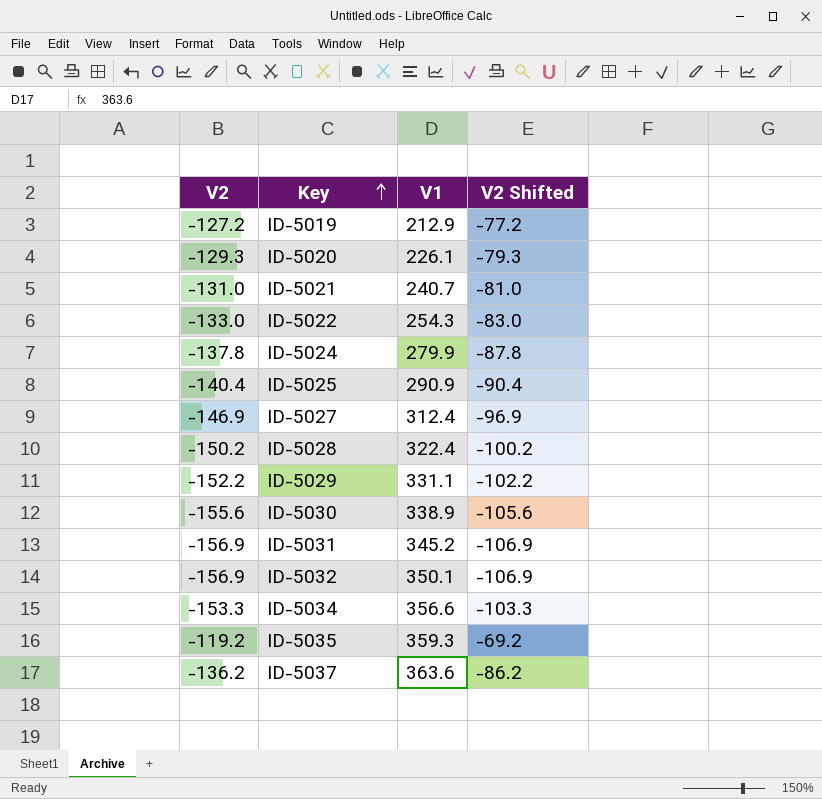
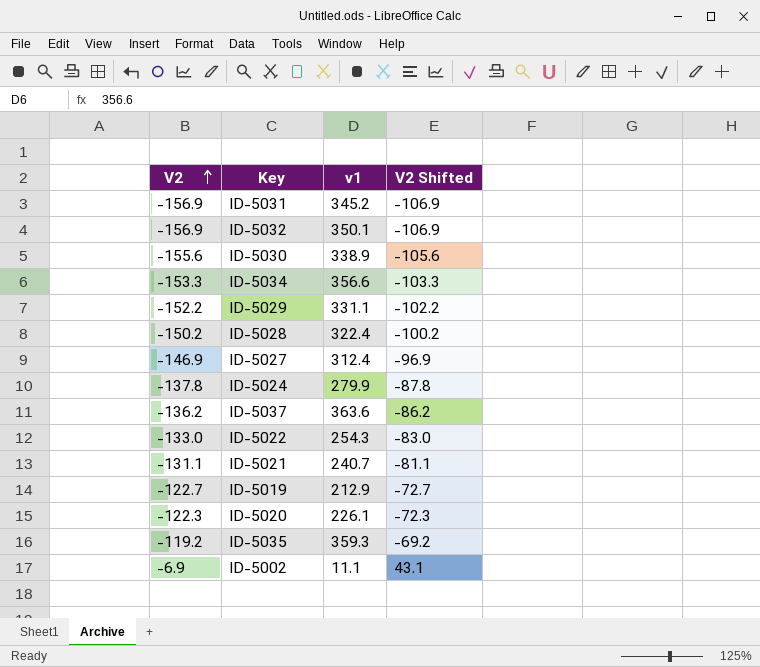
row order: Key ascending -> V2 ascending
column name: V1 -> v1
row ID-5025: -140.4 | 290.9 | -90.4 -> none
ID-5021 | V2: -131.0 -> -131.1
ID-5021 | V2 Shifted: -81.0 -> -81.1
ID-5019 | V2: -127.2 -> -122.7
ID-5019 | V2 Shifted: -77.2 -> -72.7
ID-5020 | V2: -129.3 -> -122.3
ID-5020 | V2 Shifted: -79.3 -> -72.3
row ID-5002: none -> -6.9 | 11.1 | 43.1

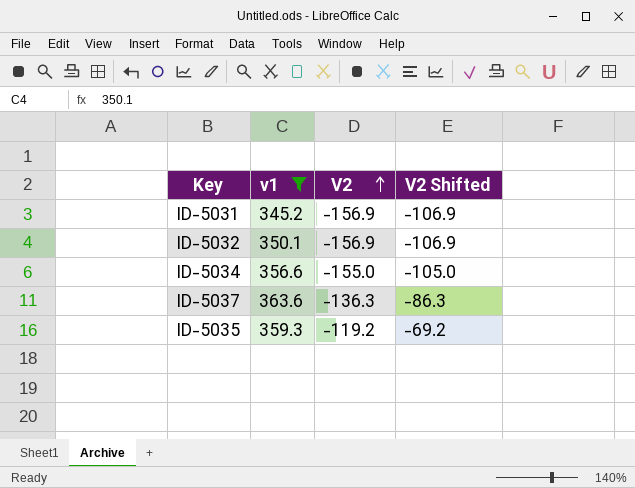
filter: none -> v1 >= 345.2
column V2 | position: 1 -> 3
ID-5034 | V2: -153.3 -> -155.0
ID-5034 | V2 Shifted: -103.3 -> -105.0
ID-5037 | V2: -136.2 -> -136.3
ID-5037 | V2 Shifted: -86.2 -> -86.3

